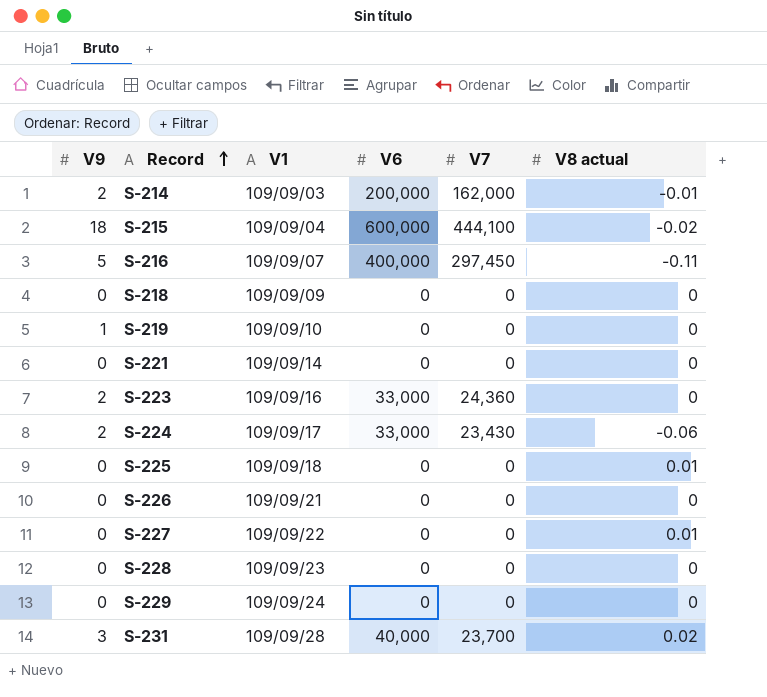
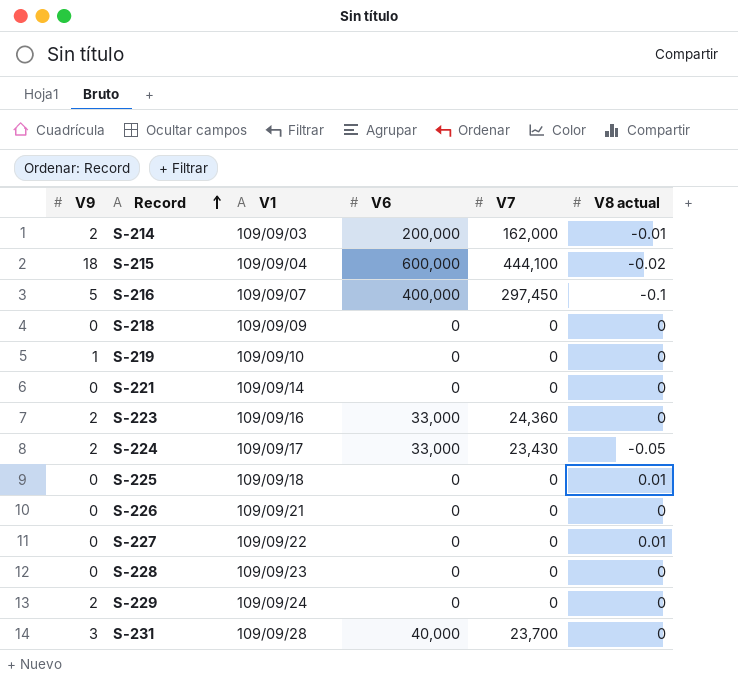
S-216 | V8 actual: -0.11 -> -0.1
S-224 | V8 actual: -0.06 -> -0.05
S-229 | V9: 0 -> 2
S-231 | V8 actual: 0.02 -> 0

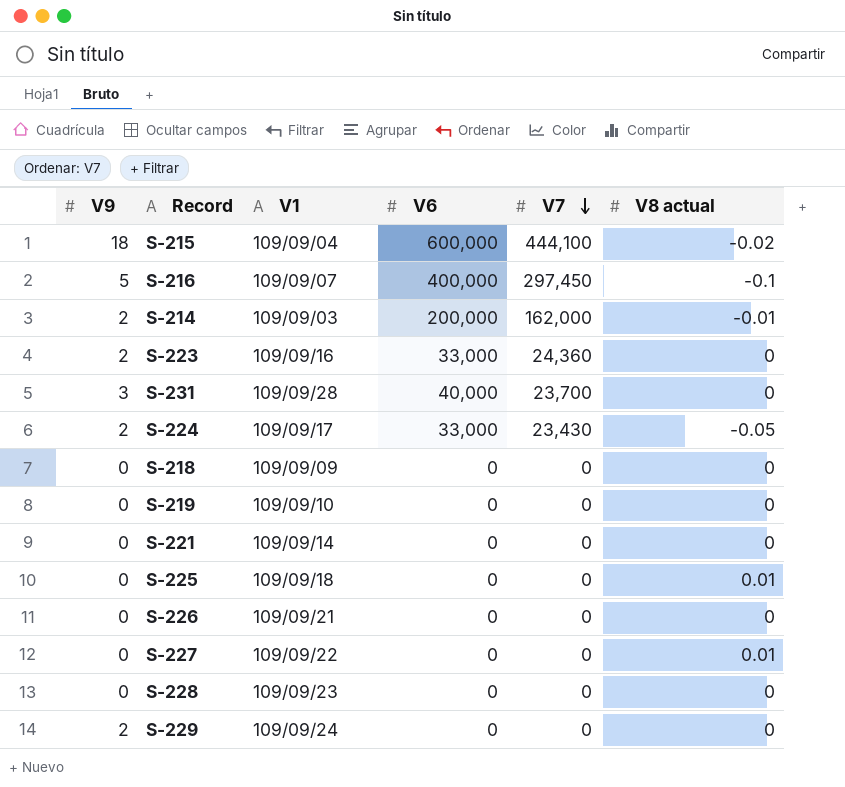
row order: Record ascending -> V7 descending
S-219 | V9: 1 -> 0

